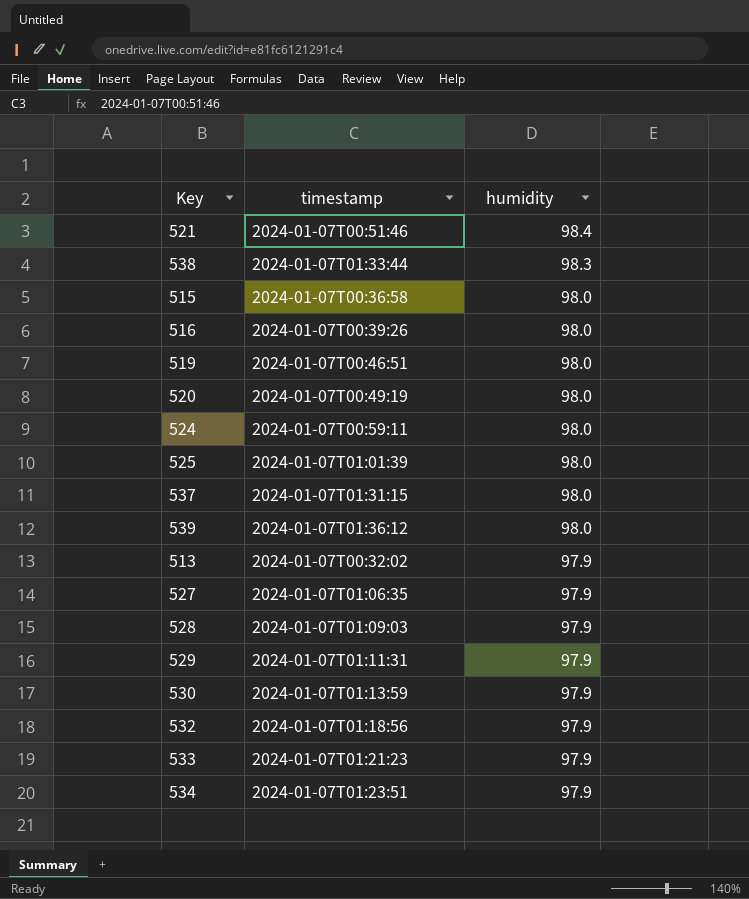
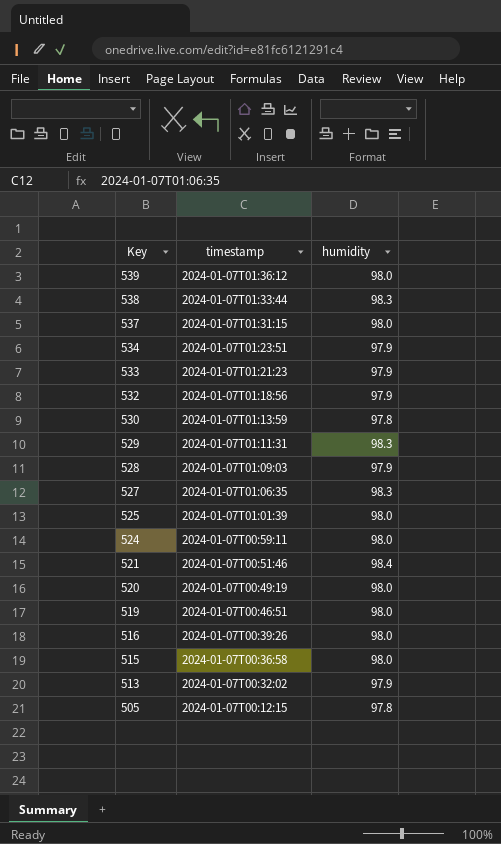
row order: humidity descending -> Key descending
530 | humidity: 97.9 -> 97.8
529 | humidity: 97.9 -> 98.3
527 | humidity: 97.9 -> 98.3
row 505: none -> 2024-01-07T00:12:15 | 97.8

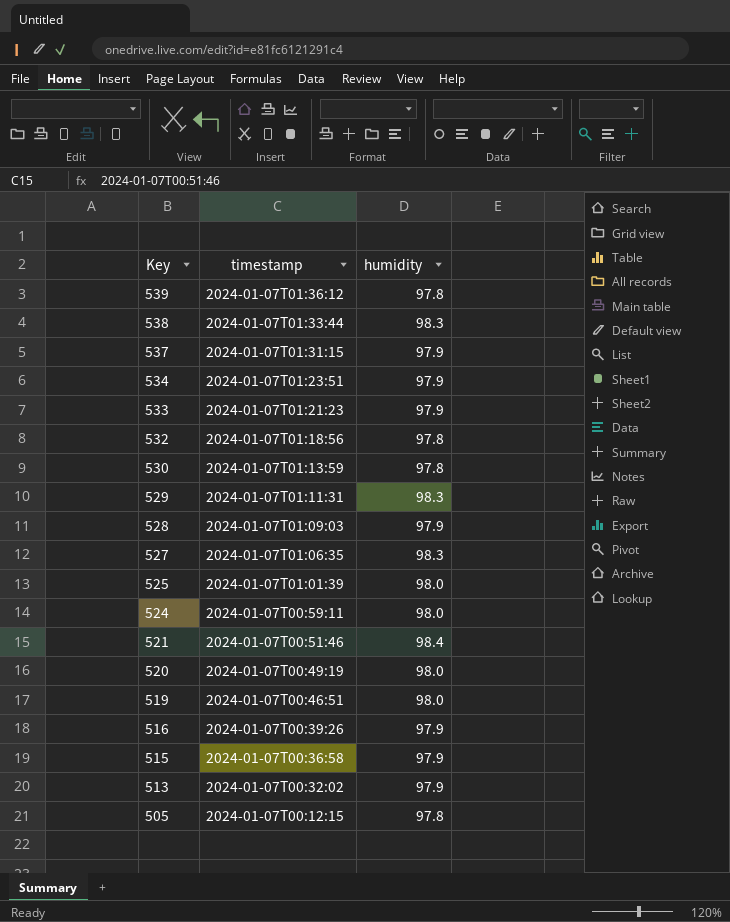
539 | humidity: 98.0 -> 97.8
537 | humidity: 98.0 -> 97.9
532 | humidity: 97.9 -> 97.8
516 | humidity: 98.0 -> 97.9
515 | humidity: 98.0 -> 97.9

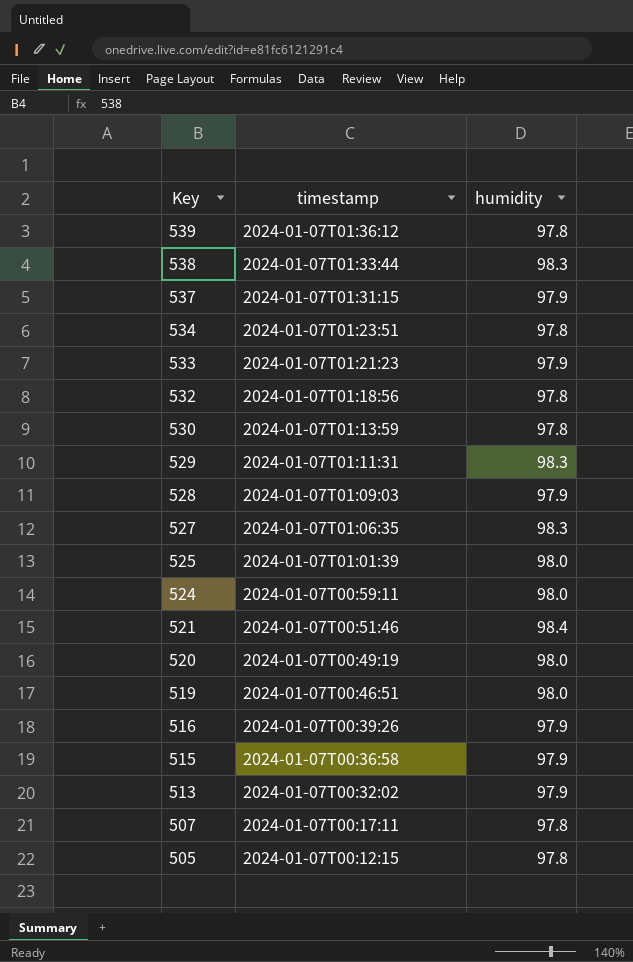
534 | humidity: 97.9 -> 97.8
row 507: none -> 2024-01-07T00:17:11 | 97.8

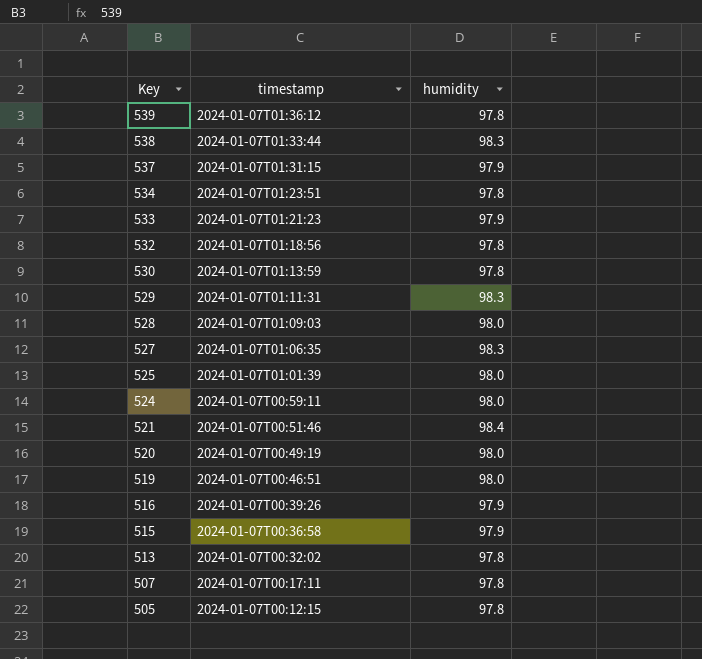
528 | humidity: 97.9 -> 98.0
513 | humidity: 97.9 -> 97.8

